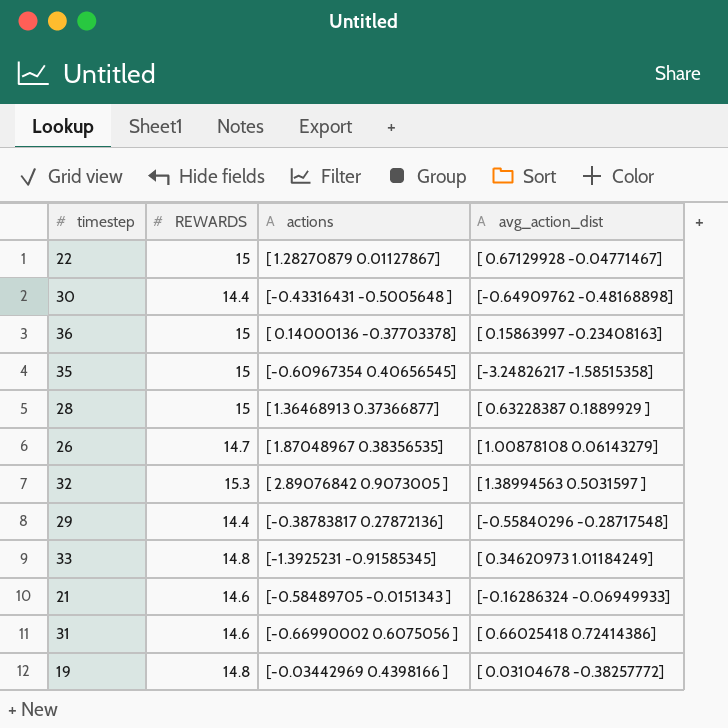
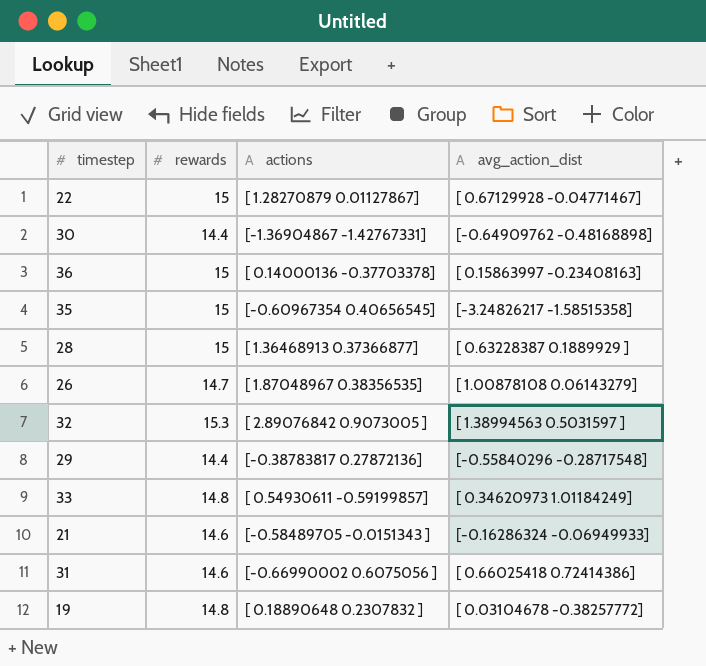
column name: REWARDS -> rewards
30 | actions: [-0.43316431 -0.5005648 ] -> [-1.36904867 -1.42767331]
33 | actions: [-1.3925231 -0.91585345] -> [ 0.54930611 -0.59199857]
19 | actions: [-0.03442969 0.4398166 ] -> [ 0.18890648 0.2307832 ]

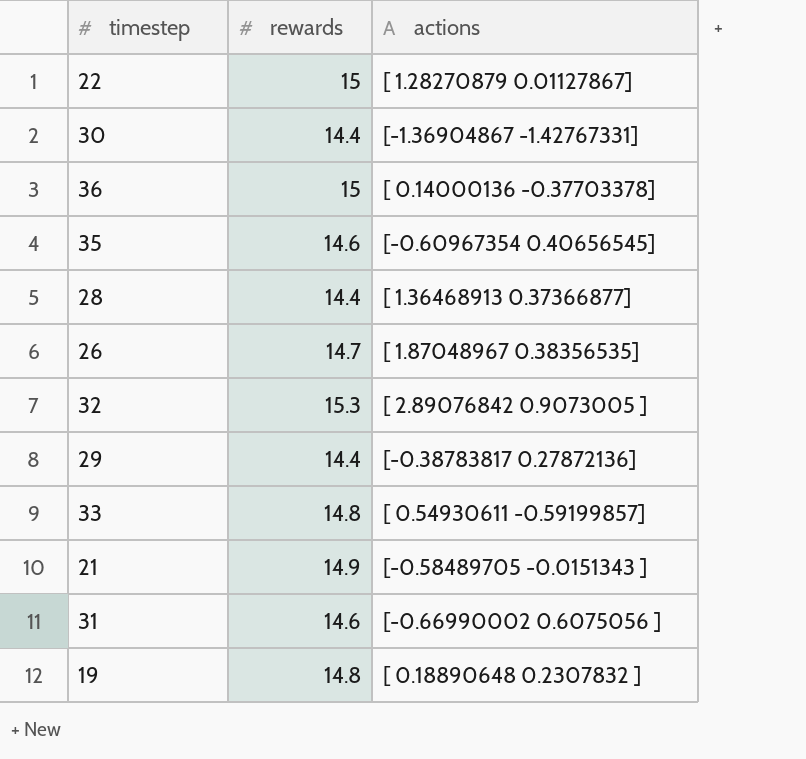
column avg_action_dist | position: 4 -> none
35 | rewards: 15 -> 14.6
28 | rewards: 15 -> 14.4
21 | rewards: 14.6 -> 14.9

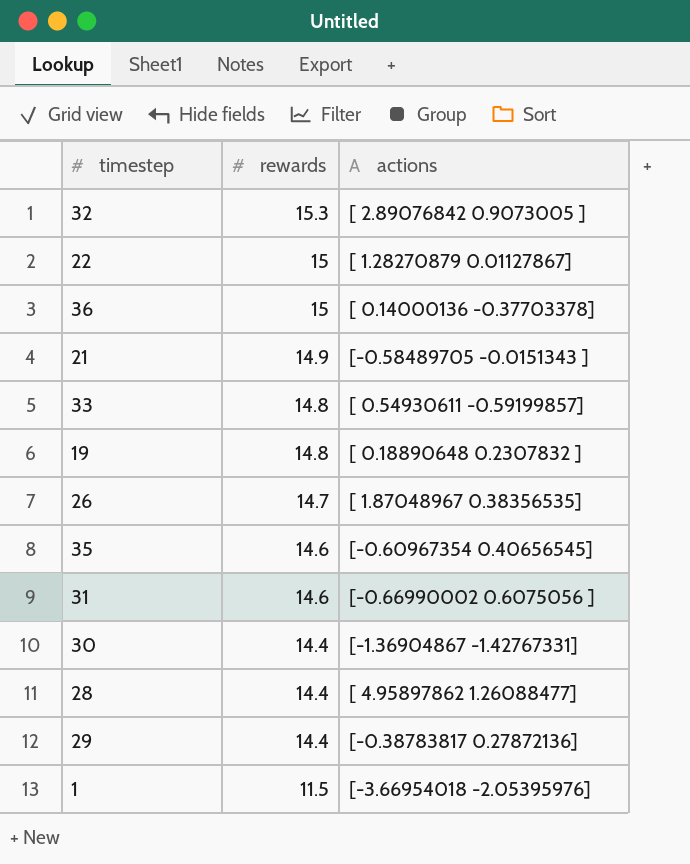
row order: none -> rewards descending
28 | actions: [ 1.36468913 0.37366877] -> [ 4.95897862 1.26088477]
row 1: none -> 11.5 | [-3.66954018 -2.05395976]

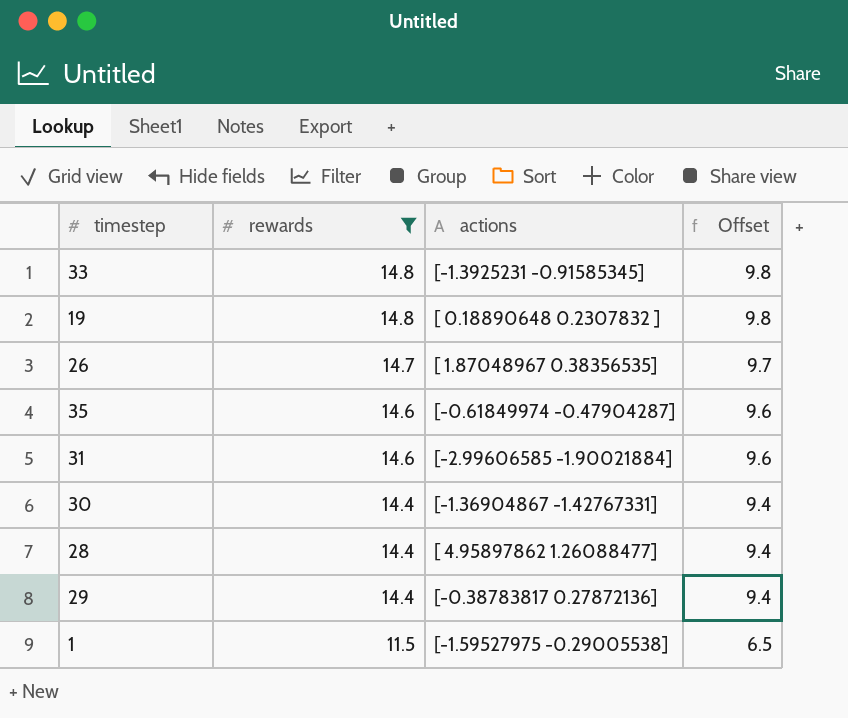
filter: none -> rewards <= 14.8
column Offset | formula: none -> [rewards] - 5
33 | actions: [ 0.54930611 -0.59199857] -> [-1.3925231 -0.91585345]
35 | actions: [-0.60967354 0.40656545] -> [-0.61849974 -0.47904287]
31 | actions: [-0.66990002 0.6075056 ] -> [-2.99606585 -1.90021884]
1 | actions: [-3.66954018 -2.05395976] -> [-1.59527975 -0.29005538]

